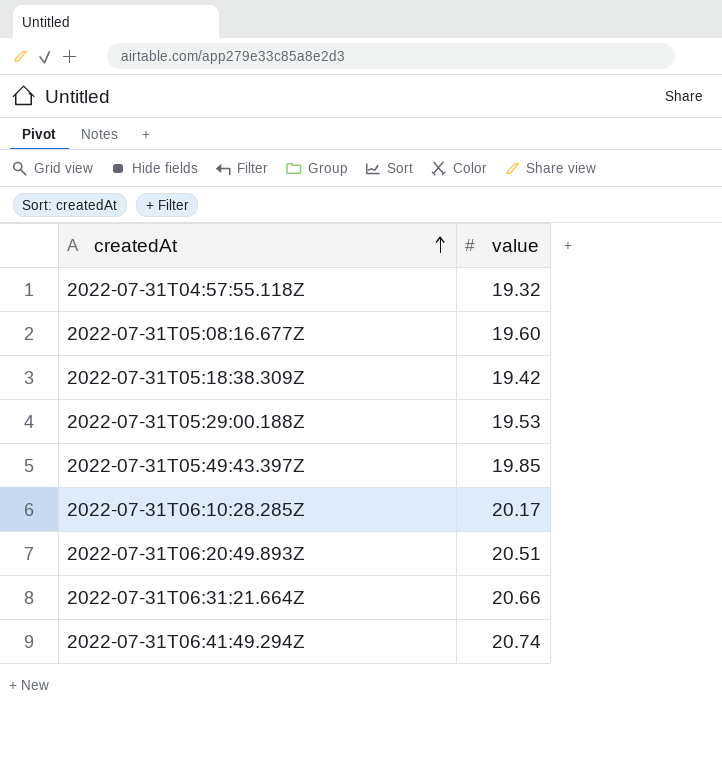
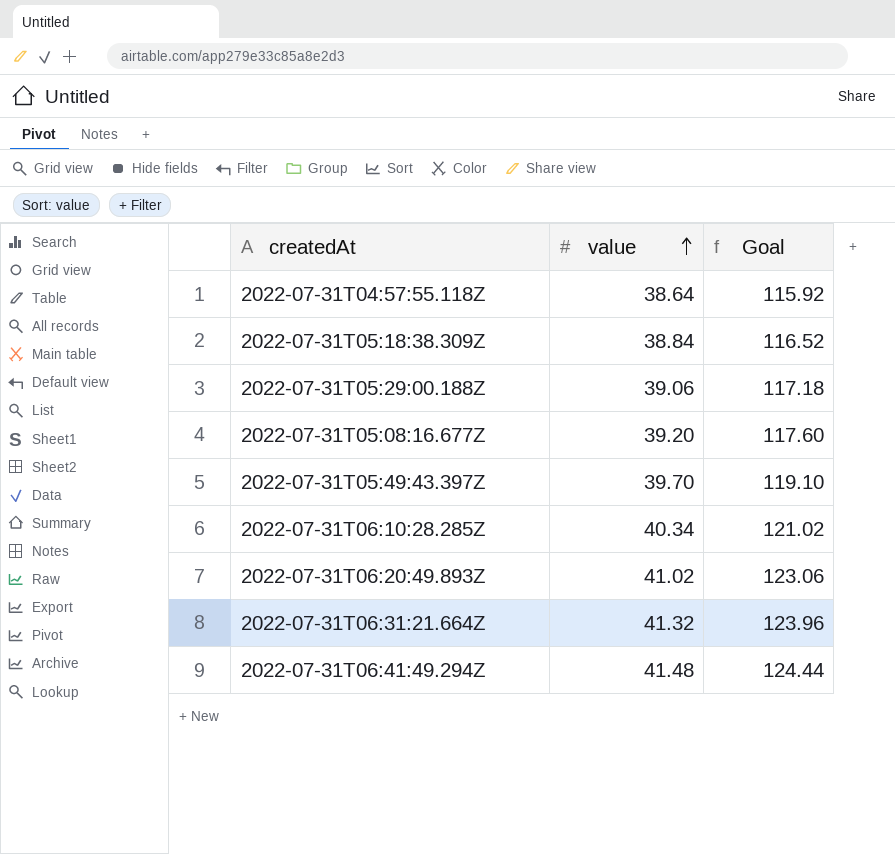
row order: createdAt ascending -> value ascending
column Goal | formula: none -> [value] * 3
2022-07-31T04:57:55.118Z | value: 19.32 -> 38.64
2022-07-31T05:18:38.309Z | value: 19.42 -> 38.84
2022-07-31T05:29:00.188Z | value: 19.53 -> 39.06
2022-07-31T05:08:16.677Z | value: 19.60 -> 39.20
2022-07-31T05:49:43.397Z | value: 19.85 -> 39.70
2022-07-31T06:10:28.285Z | value: 20.17 -> 40.34
2022-07-31T06:20:49.893Z | value: 20.51 -> 41.02
2022-07-31T06:31:21.664Z | value: 20.66 -> 41.32
2022-07-31T06:41:49.294Z | value: 20.74 -> 41.48

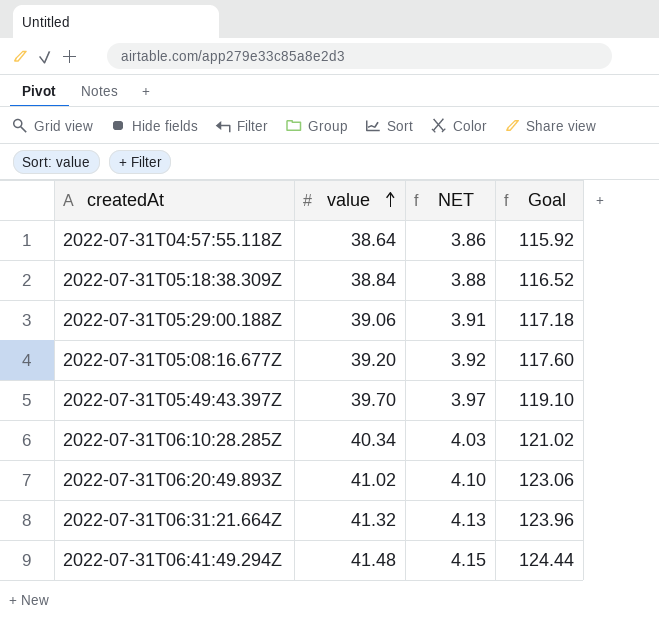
column NET | formula: none -> [value] * 0.1

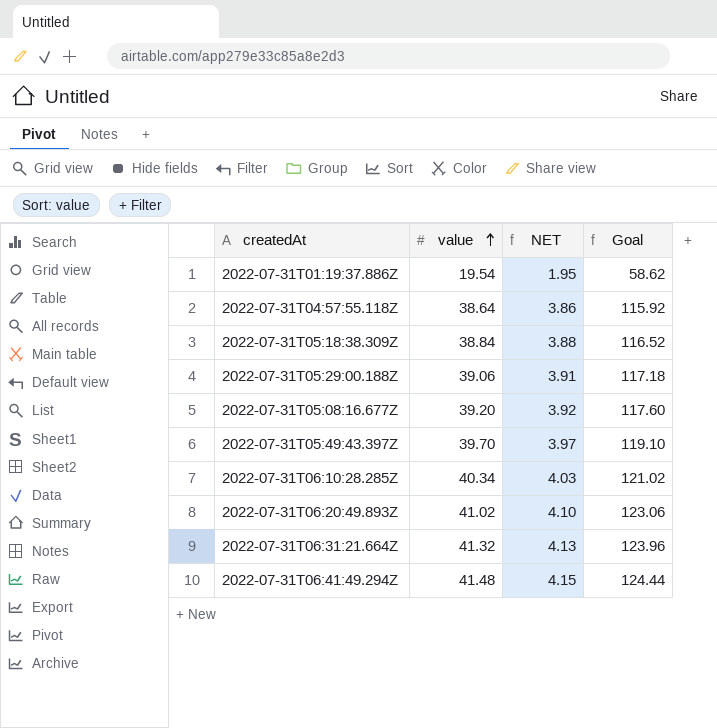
row 2022-07-31T01:19:37.886Z: none -> 19.54 | 1.95 | 58.62

